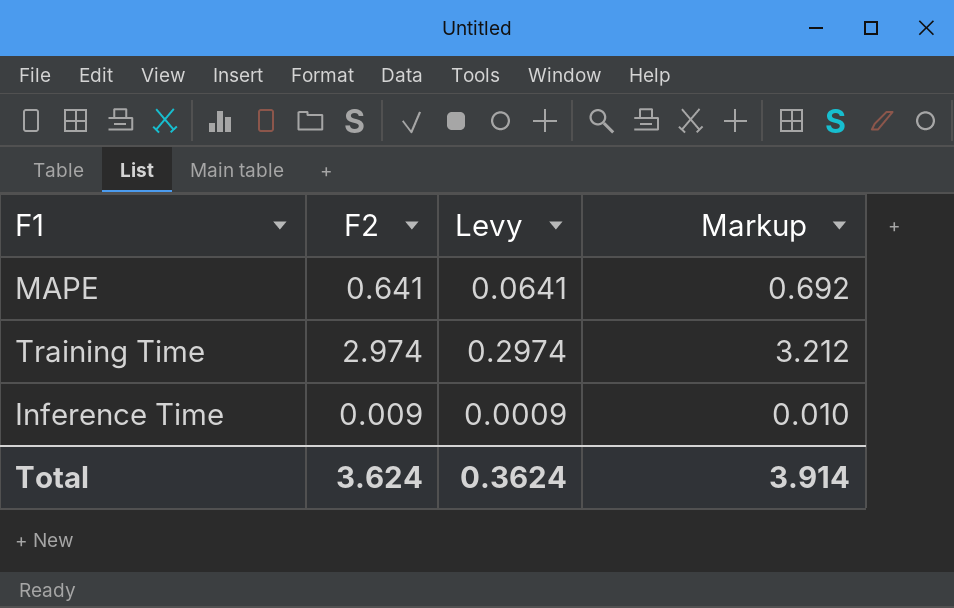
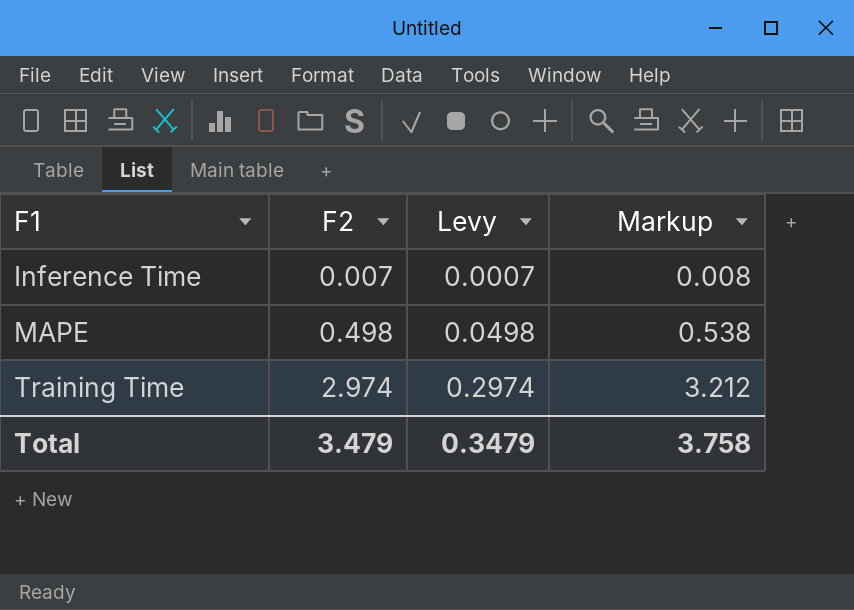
row order: none -> F1 ascending
Inference Time | F2: 0.009 -> 0.007
Inference Time | Levy: 0.0009 -> 0.0007
Inference Time | Markup: 0.010 -> 0.008
MAPE | F2: 0.641 -> 0.498
MAPE | Levy: 0.0641 -> 0.0498
MAPE | Markup: 0.692 -> 0.538
Total | F2: 3.624 -> 3.479
Total | Levy: 0.3624 -> 0.3479
Total | Markup: 3.914 -> 3.758

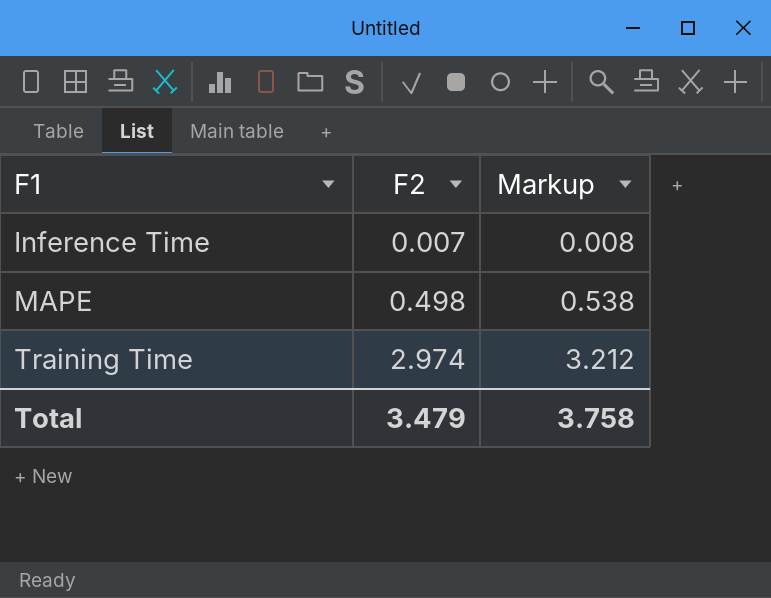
column Levy | formula: [F2] * 0.1 -> none

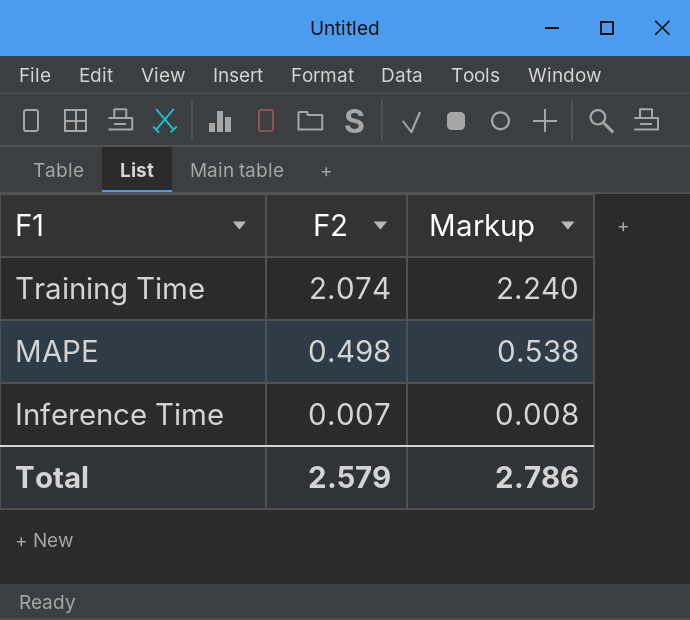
row order: F1 ascending -> F1 descending
Training Time | F2: 2.974 -> 2.074
Training Time | Markup: 3.212 -> 2.240
Total | F2: 3.479 -> 2.579
Total | Markup: 3.758 -> 2.786

